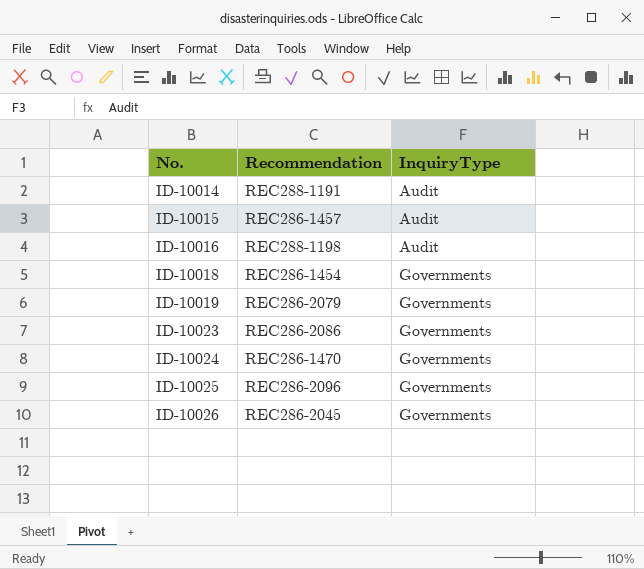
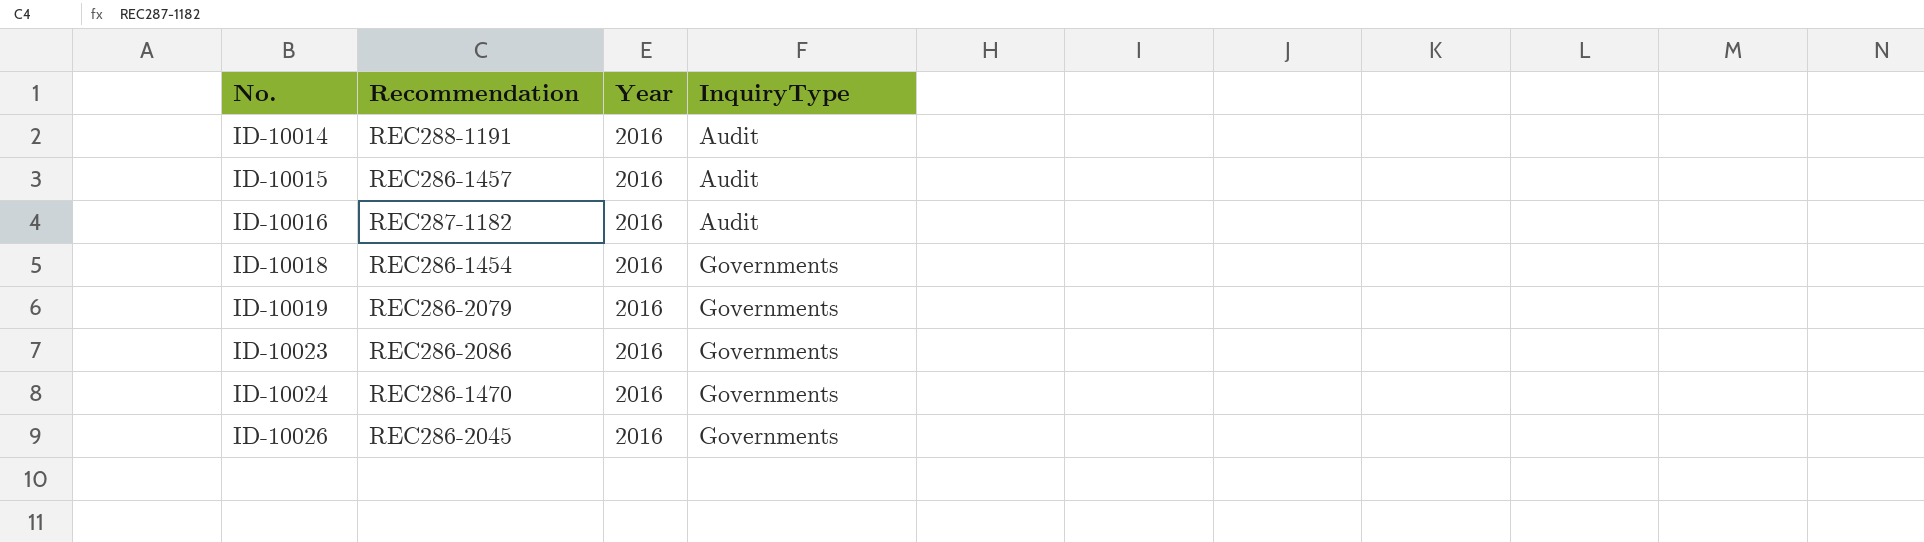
column Year | position: none -> 3
row ID-10025: REC286-2096 | Governments -> none
ID-10016 | Recommendation: REC288-1198 -> REC287-1182

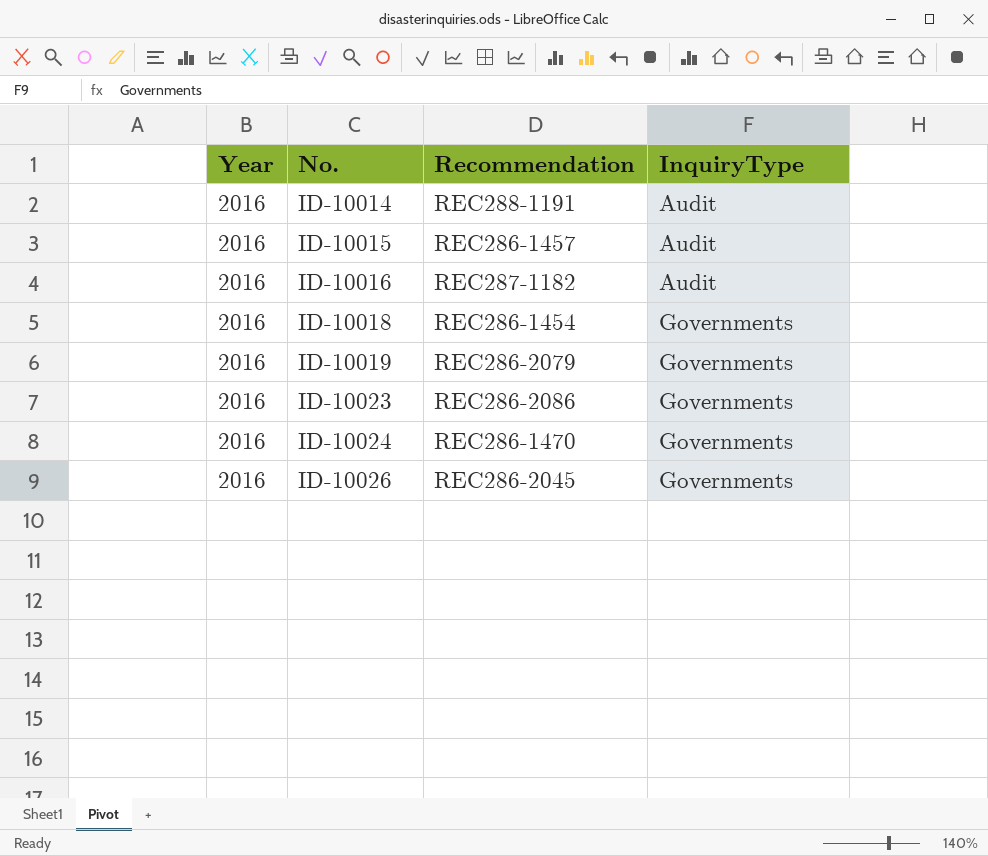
column Year | position: 3 -> 1

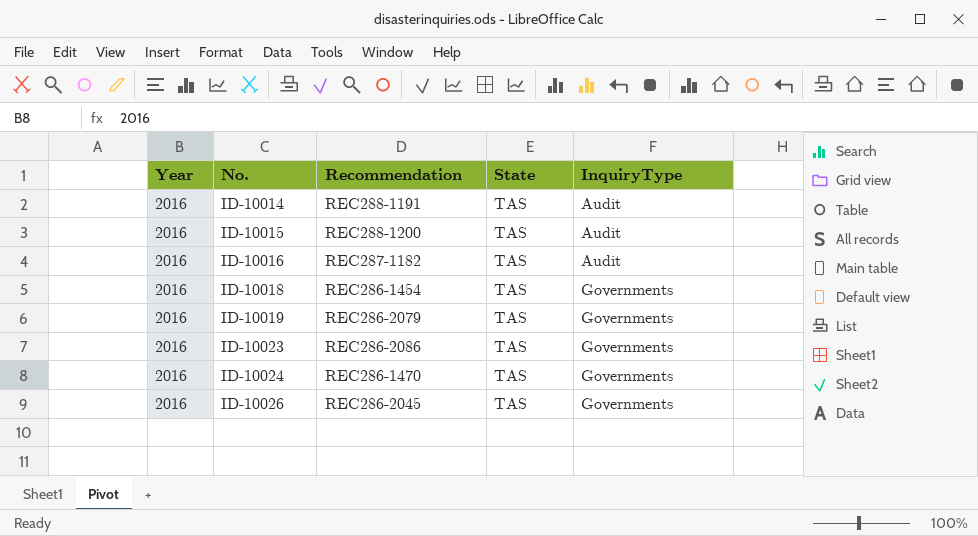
column State | position: none -> 4
ID-10015 | Recommendation: REC286-1457 -> REC288-1200

